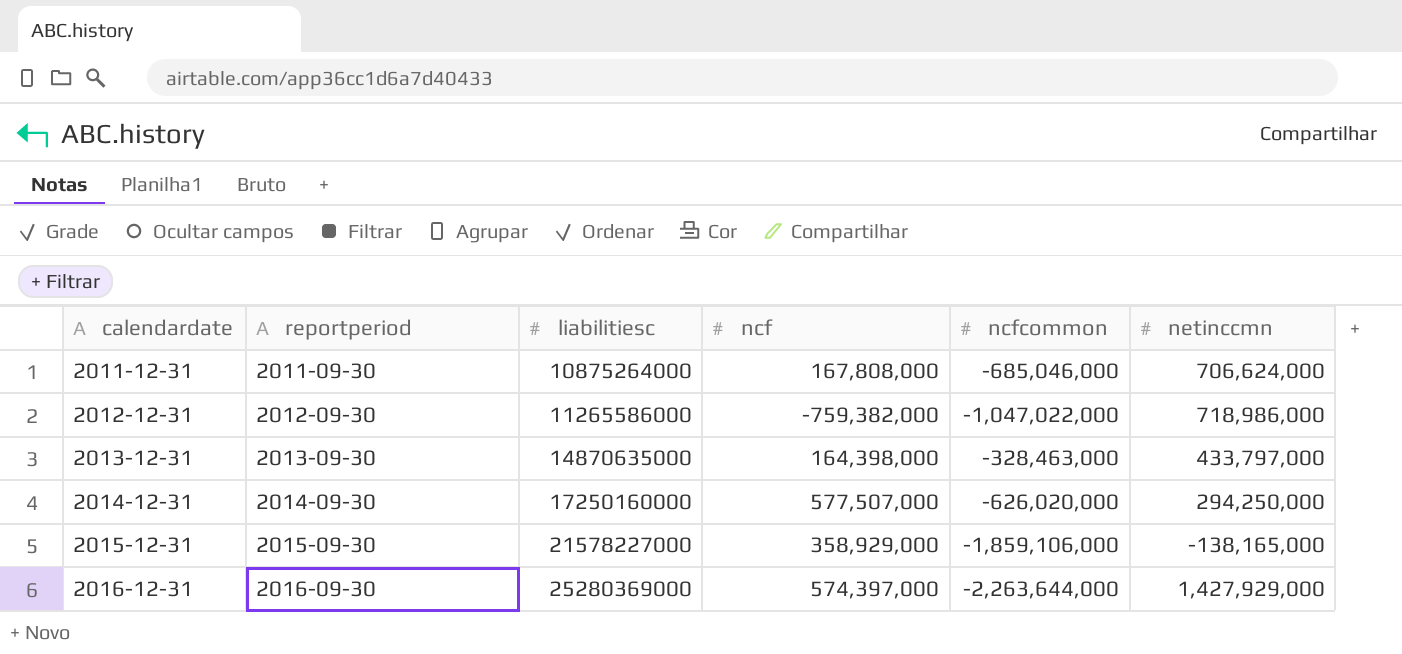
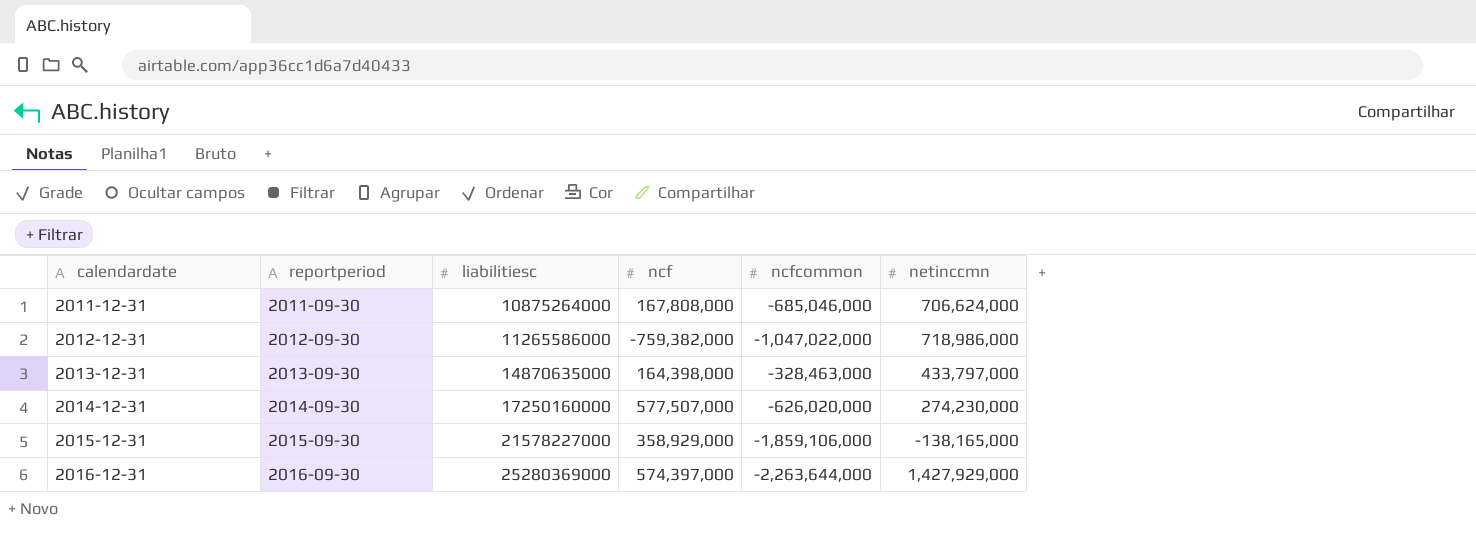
2014-12-31 | netinccmn: 294,250,000 -> 274,230,000

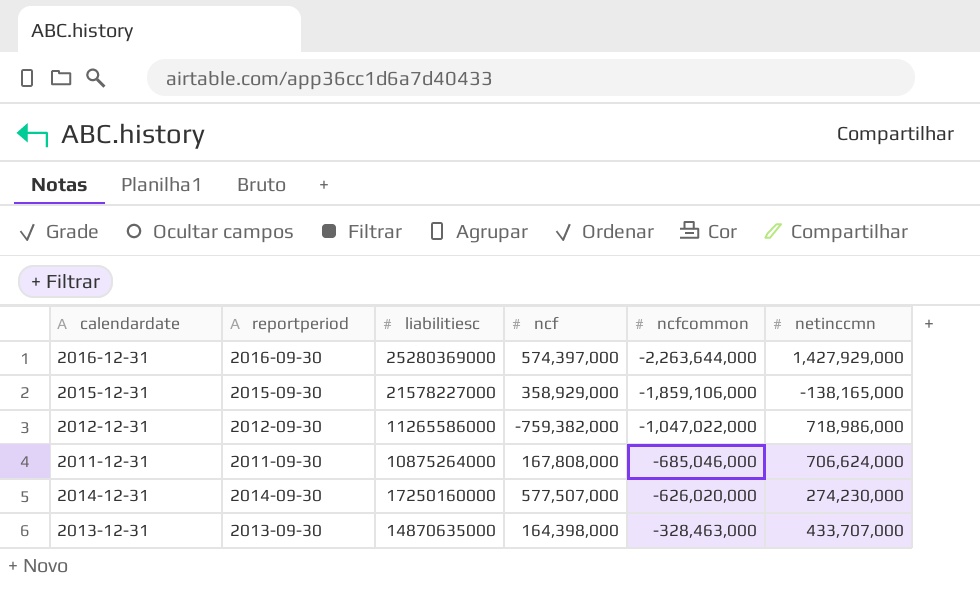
row order: calendardate ascending -> ncfcommon ascending
2013-12-31 | netinccmn: 433,797,000 -> 433,707,000

